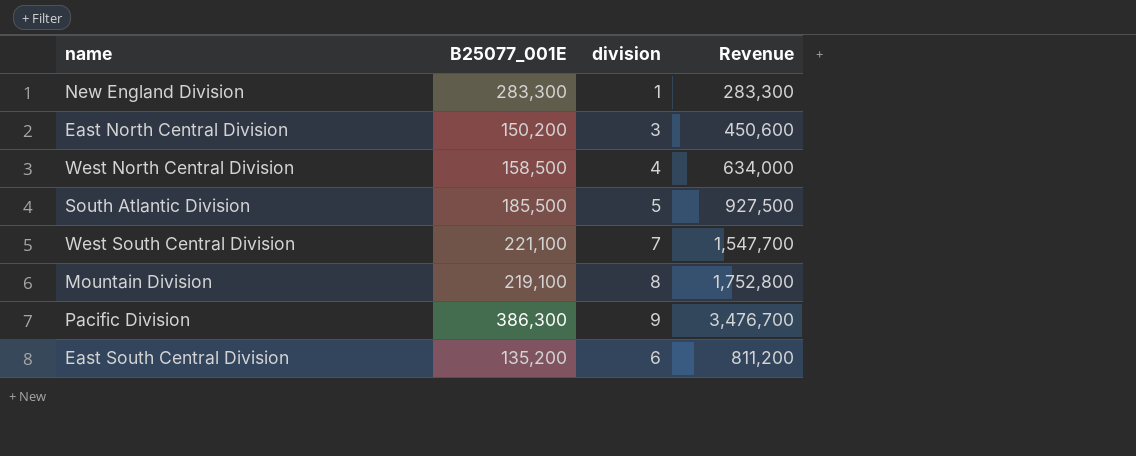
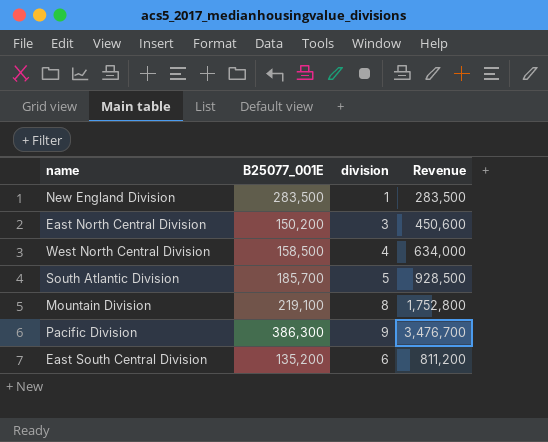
row West South Central Division: 221,100 | 7 | 1,547,700 -> none
New England Division | B25077_001E: 283,300 -> 283,500
New England Division | Revenue: 283,300 -> 283,500
South Atlantic Division | B25077_001E: 185,500 -> 185,700
South Atlantic Division | Revenue: 927,500 -> 928,500

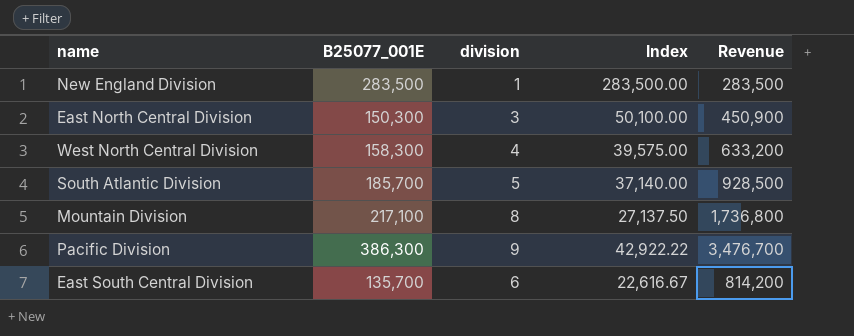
column Index | formula: none -> [B25077_001E] / [division]
East North Central Division | B25077_001E: 150,200 -> 150,300
East North Central Division | Revenue: 450,600 -> 450,900
West North Central Division | B25077_001E: 158,500 -> 158,300
West North Central Division | Revenue: 634,000 -> 633,200
Mountain Division | B25077_001E: 219,100 -> 217,100
Mountain Division | Revenue: 1,752,800 -> 1,736,800
East South Central Division | B25077_001E: 135,200 -> 135,700
East South Central Division | Revenue: 811,200 -> 814,200

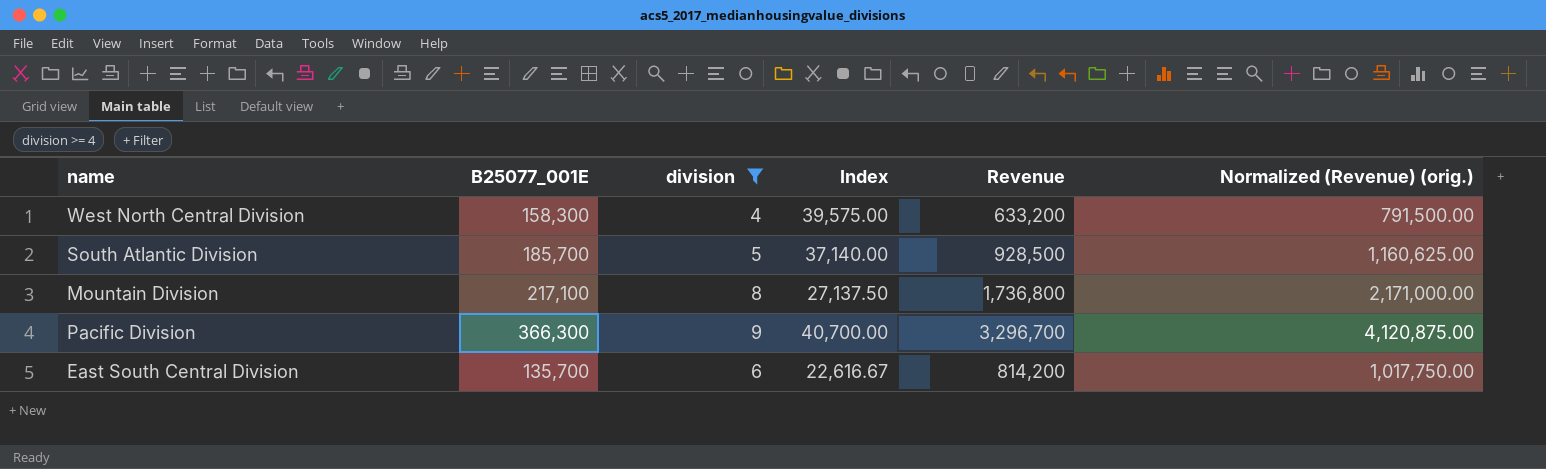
filter: none -> division >= 4
column Normalized (Revenue) (orig.) | formula: none -> [Revenue] * 1.25
Pacific Division | B25077_001E: 386,300 -> 366,300
Pacific Division | Index: 42,922.22 -> 40,700.00
Pacific Division | Revenue: 3,476,700 -> 3,296,700

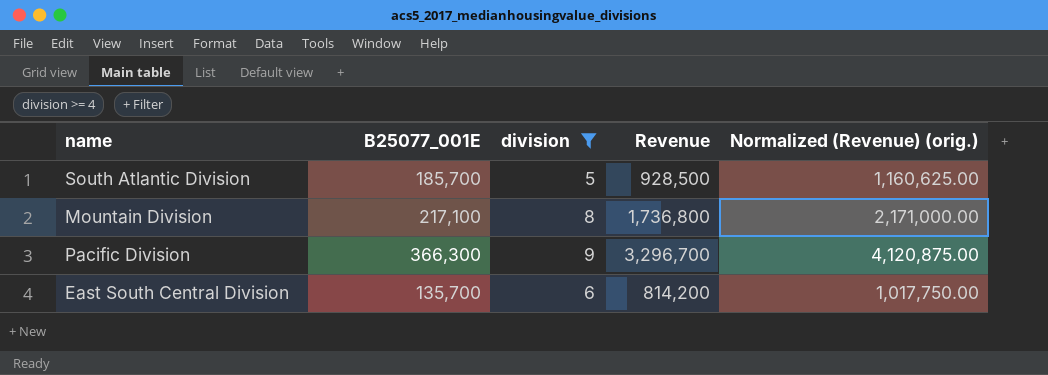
column Index | formula: [B25077_001E] / [division] -> none
row West North Central Division: 158,300 | 4 | 39,575.00 | 633,200 | 791,500.00 -> none

